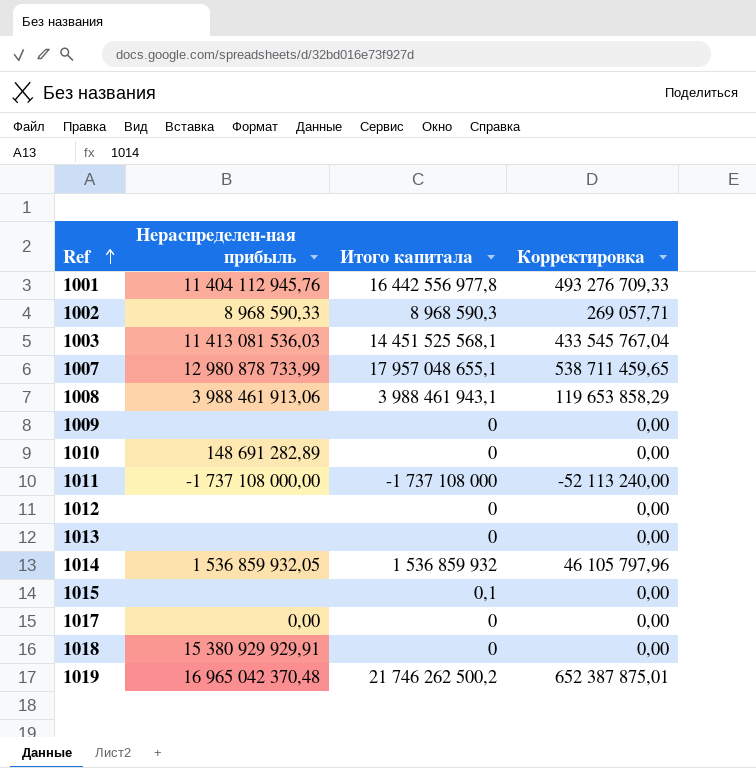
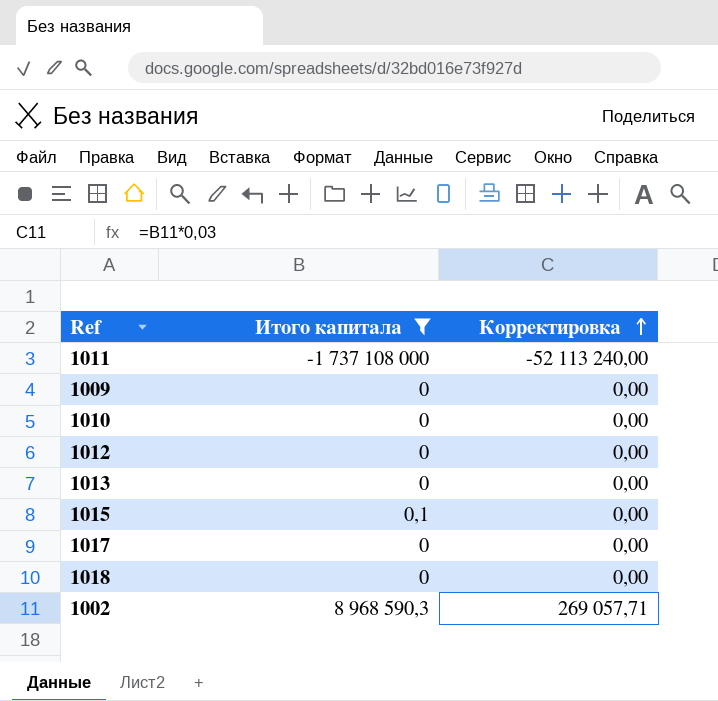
filter: none -> Итого капитала <= 8 968 590,3
row order: Ref ascending -> Корректировка ascending
column Нераспределен-ная прибыль | position: 2 -> none

